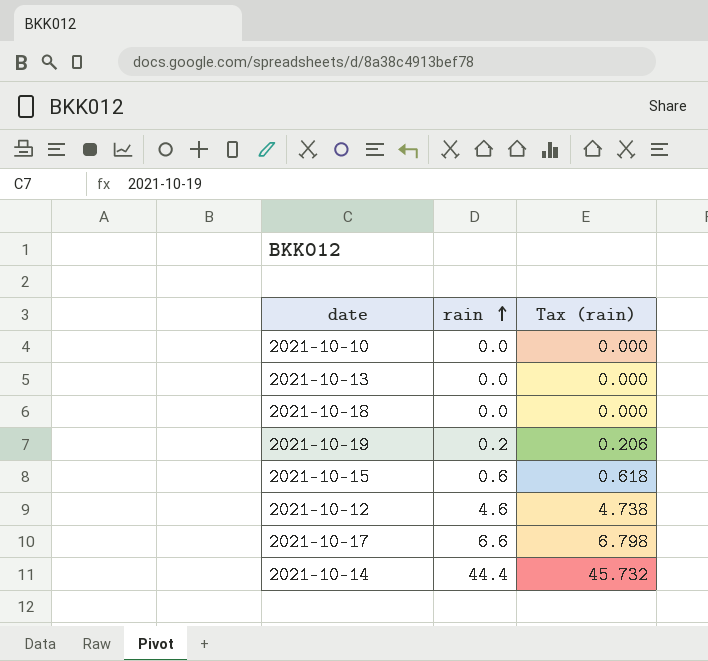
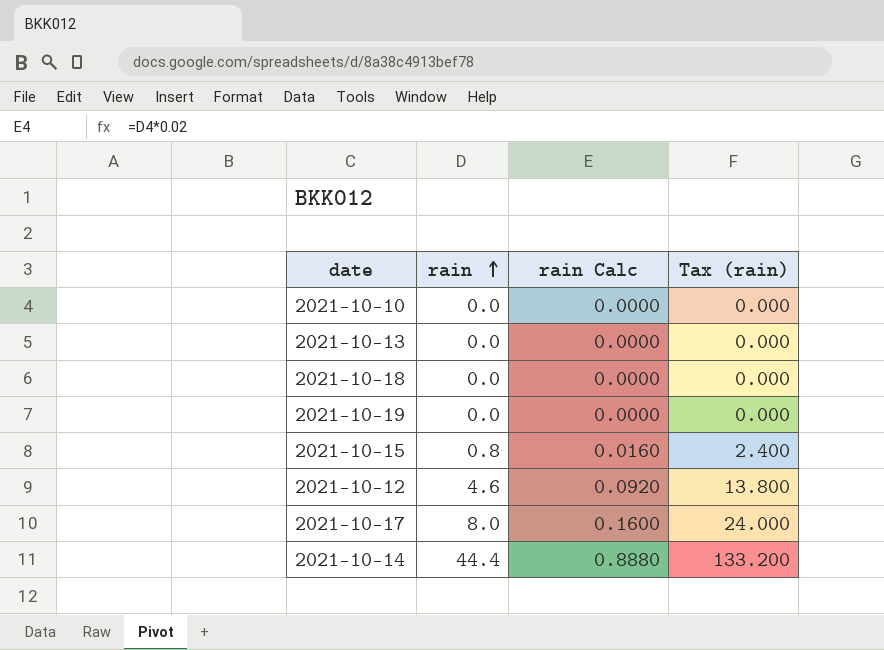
column rain Calc | formula: none -> [rain] * 0.02
column Tax (rain) | formula: [rain] * 1.03 -> [rain] * 3
2021-10-19 | rain: 0.2 -> 0.0
2021-10-15 | rain: 0.6 -> 0.8
2021-10-17 | rain: 6.6 -> 8.0

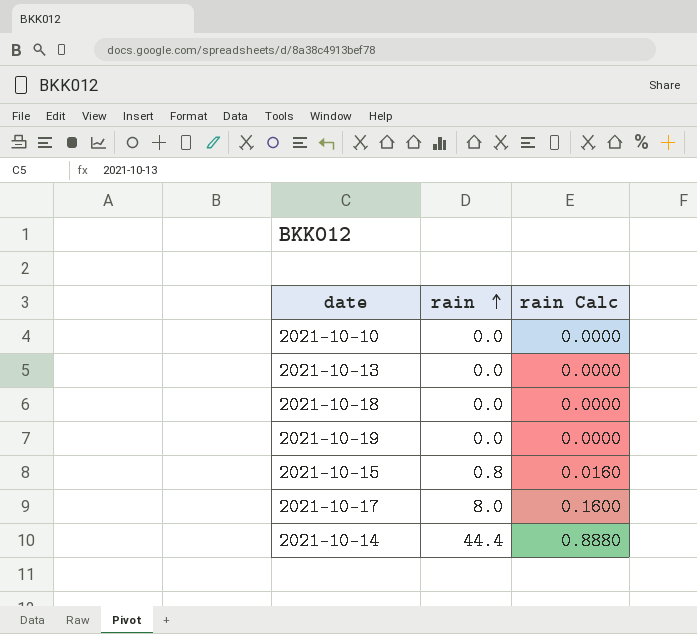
column Tax (rain) | formula: [rain] * 3 -> none
row 2021-10-12: 4.6 | 0.0920 | 13.800 -> none

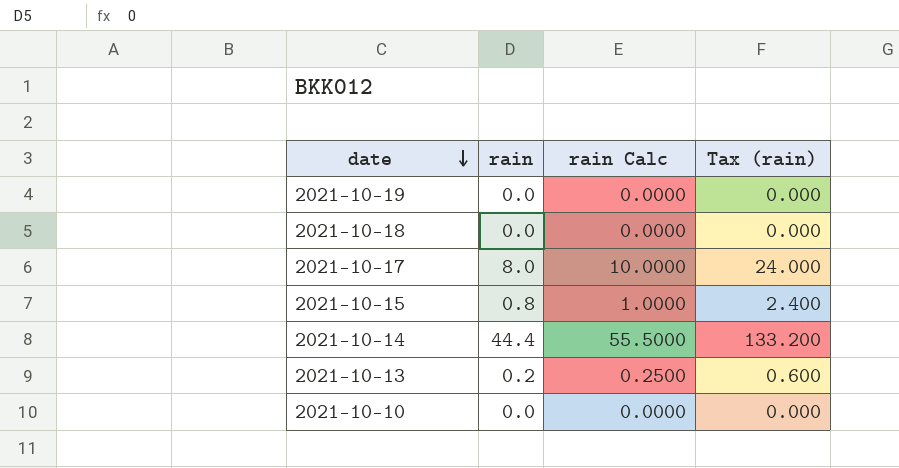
row order: rain ascending -> date descending
column rain Calc | formula: [rain] * 0.02 -> [rain] * 1.25
column Tax (rain) | formula: none -> [rain] * 3
2021-10-13 | rain: 0.0 -> 0.2

